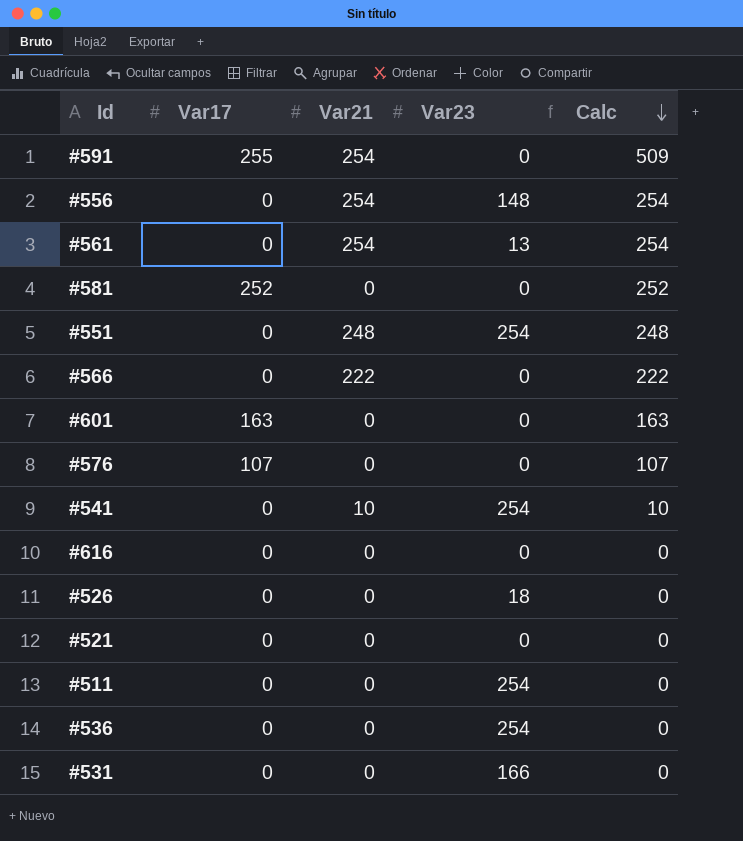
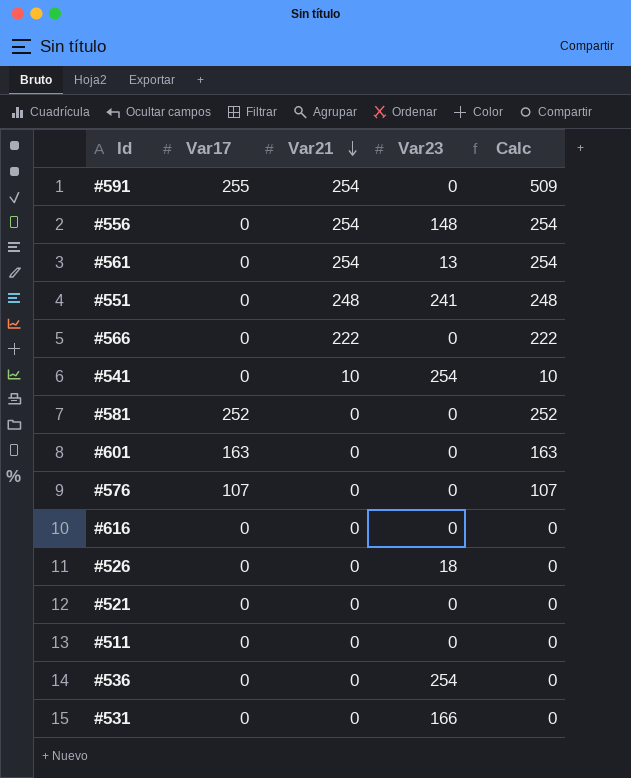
row order: Calc descending -> Var21 descending
#551 | Var23: 254 -> 241
#511 | Var23: 254 -> 0

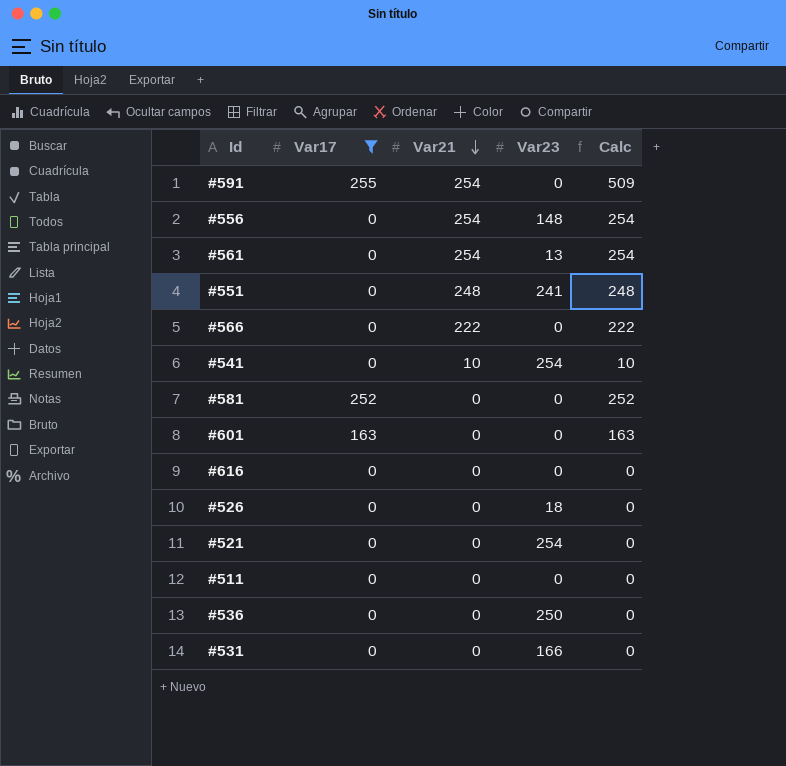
filter: none -> Var17 != 107
#521 | Var23: 0 -> 254
#536 | Var23: 254 -> 250

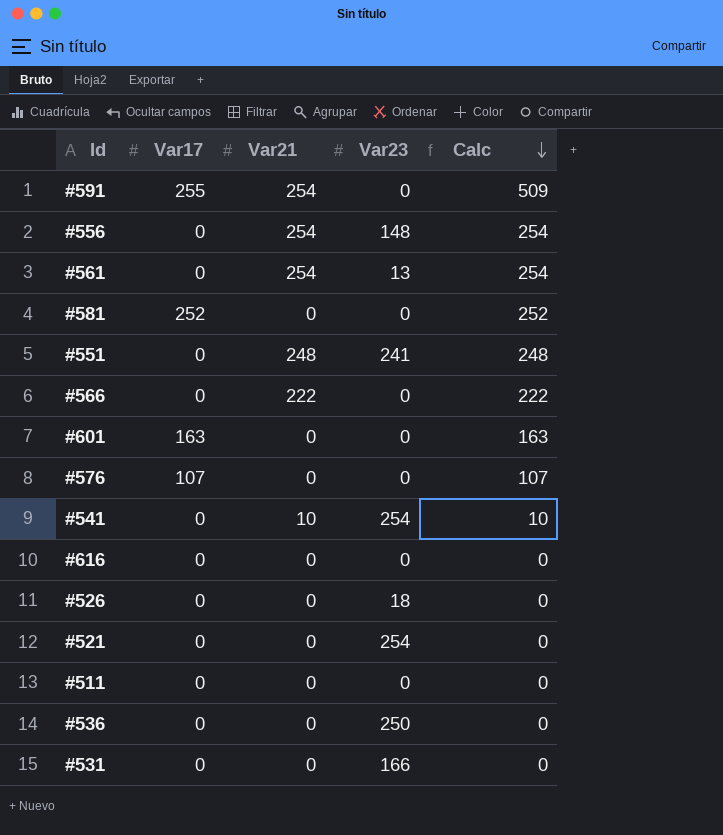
filter: Var17 != 107 -> none
row order: Var21 descending -> Calc descending

